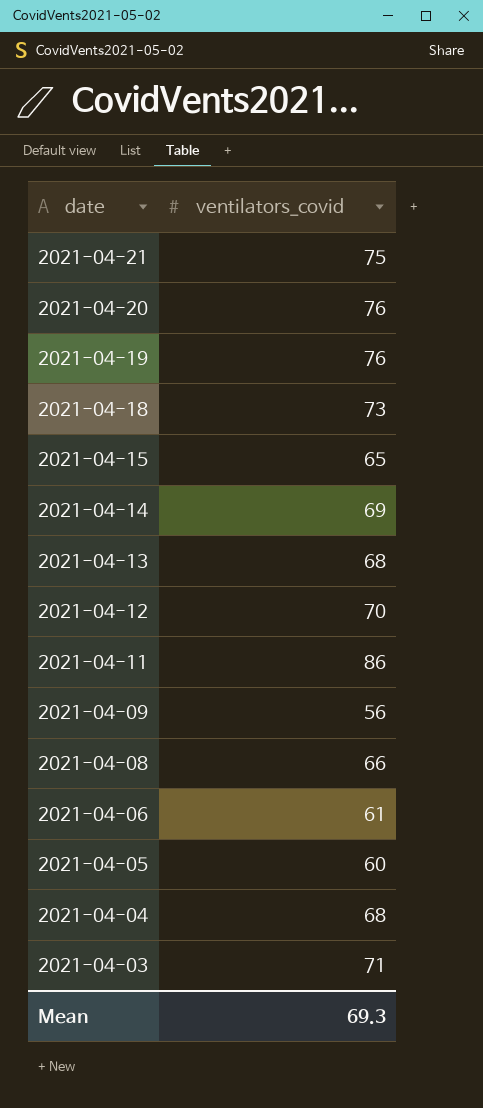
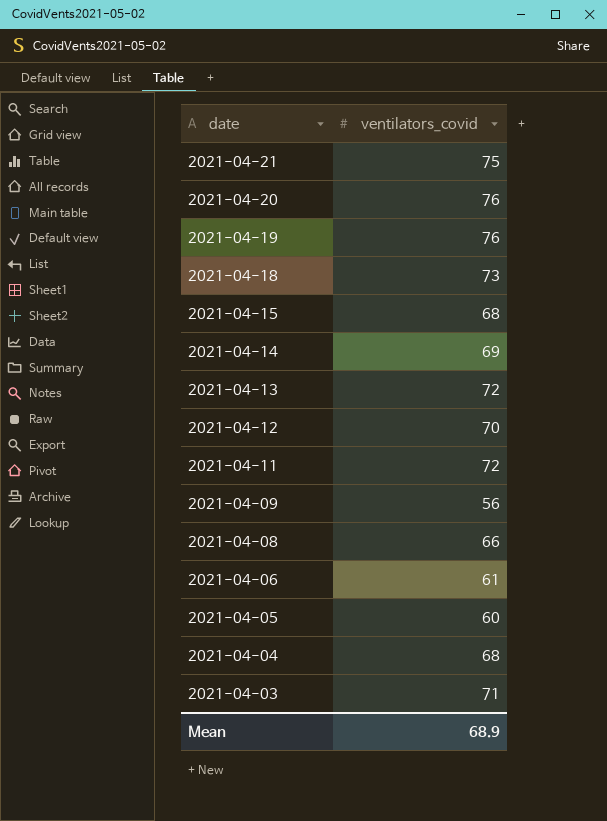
2021-04-15 | ventilators_covid: 65 -> 68
2021-04-13 | ventilators_covid: 68 -> 72
2021-04-11 | ventilators_covid: 86 -> 72
Mean | ventilators_covid: 69.3 -> 68.9

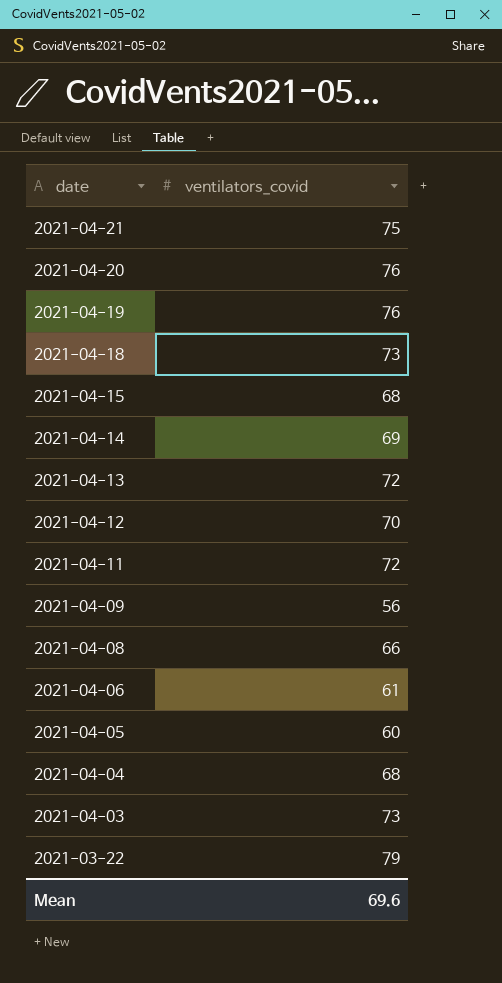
2021-04-03 | ventilators_covid: 71 -> 73
row 2021-03-22: none -> 79
Mean | ventilators_covid: 68.9 -> 69.6

